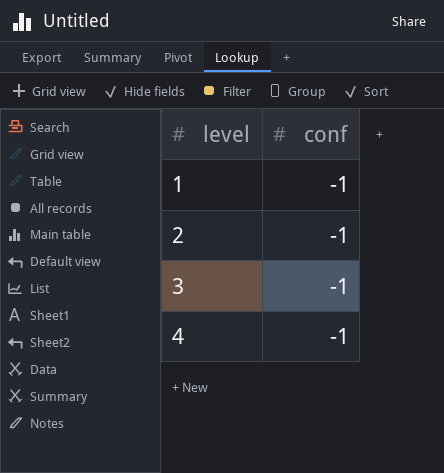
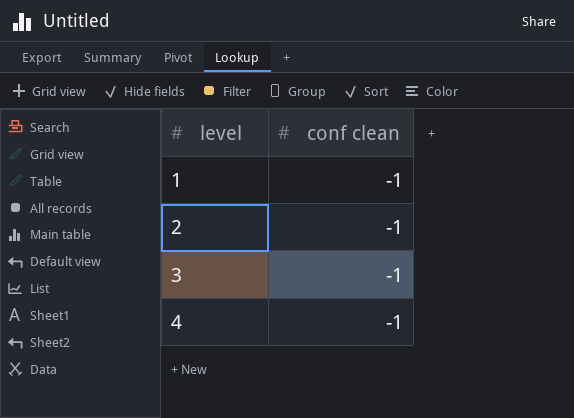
column name: conf -> conf clean

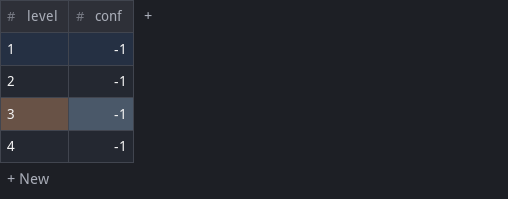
column name: conf clean -> conf

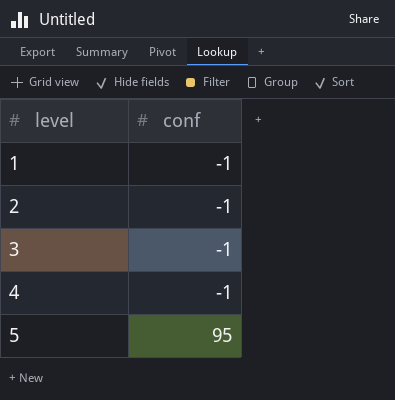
row 5: none -> 95

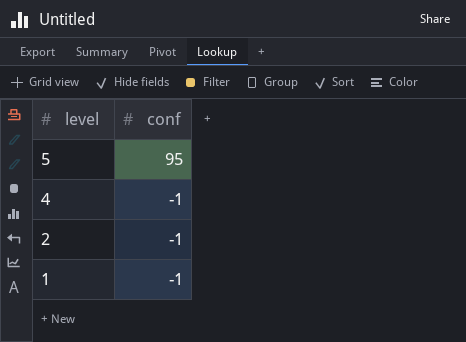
row order: level ascending -> level descending
row 3: -1 -> none

